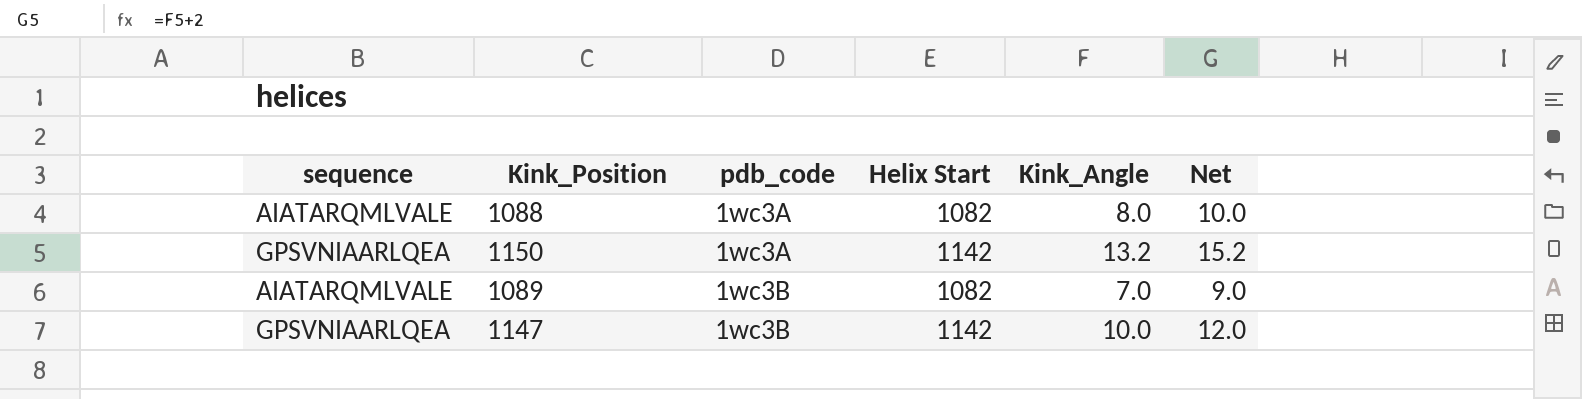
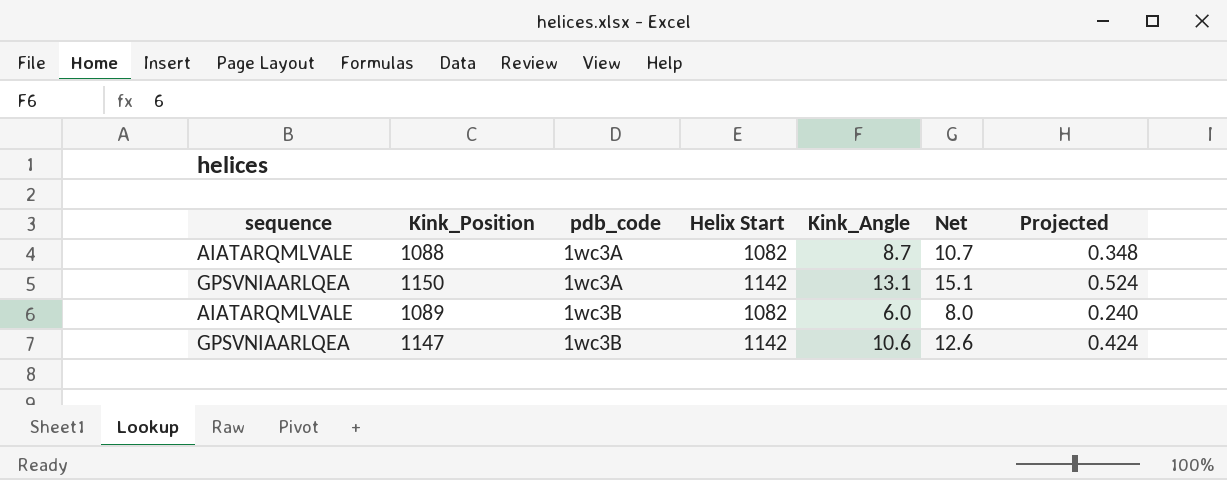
column Projected | formula: none -> [Kink_Angle] * 0.04
1088 | Kink_Angle: 8.0 -> 8.7
1088 | Net: 10.0 -> 10.7
1150 | Kink_Angle: 13.2 -> 13.1
1150 | Net: 15.2 -> 15.1
1089 | Kink_Angle: 7.0 -> 6.0
1089 | Net: 9.0 -> 8.0
1147 | Kink_Angle: 10.0 -> 10.6
1147 | Net: 12.0 -> 12.6

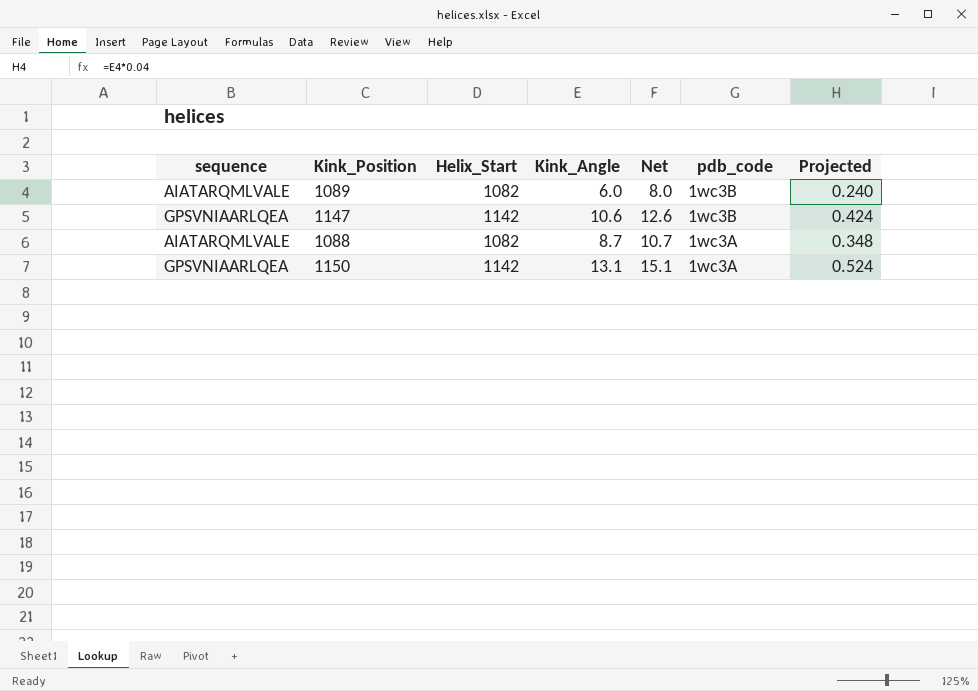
row order: pdb_code ascending -> pdb_code descending
column name: Helix Start -> Helix_Start
column pdb_code | position: 3 -> 6

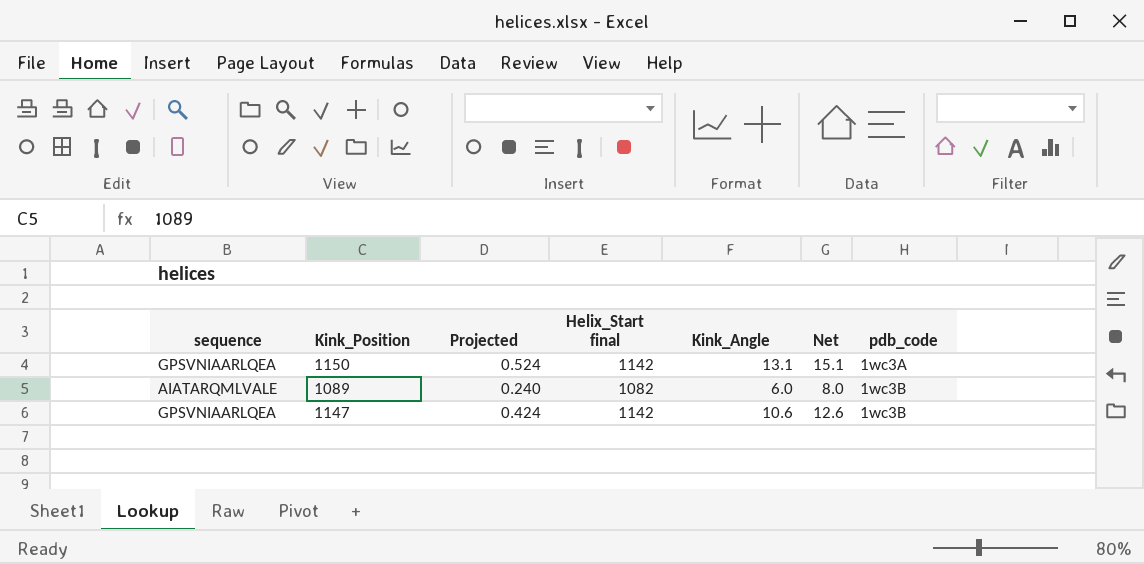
row order: pdb_code descending -> pdb_code ascending
column Projected | position: 7 -> 3
column name: Helix_Start -> Helix_Start final
row 1088: AIATARQMLVALE | 1082 | 8.7 | 10.7 | 1wc3A | 0.348 -> none

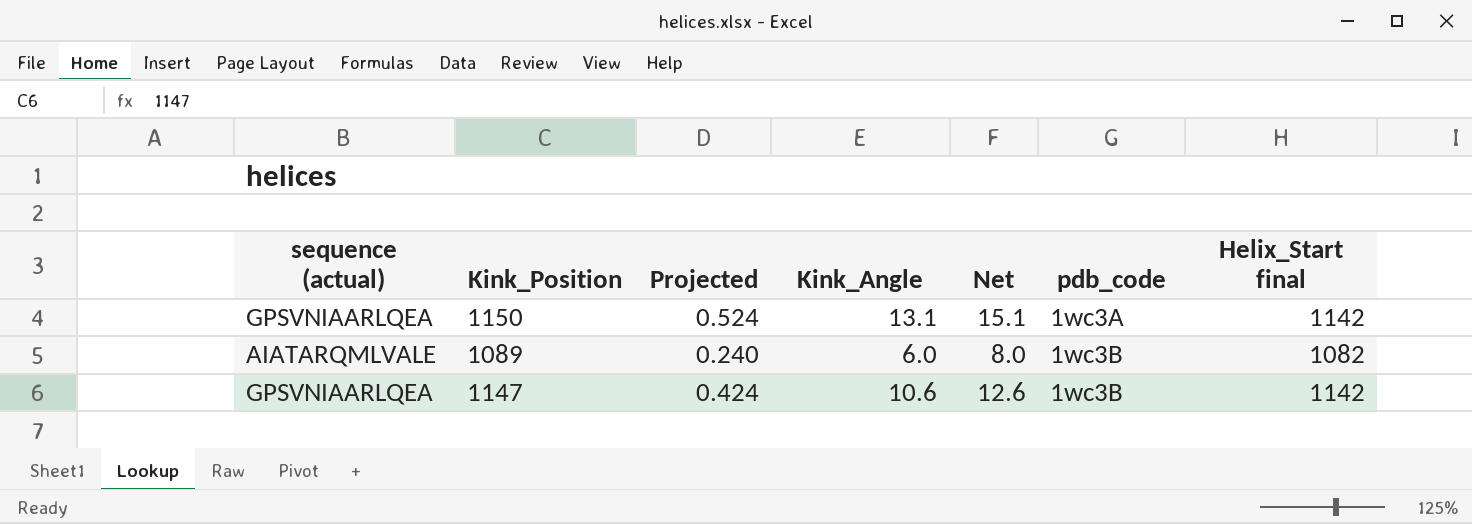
column name: sequence -> sequence (actual)
column Helix_Start final | position: 4 -> 7

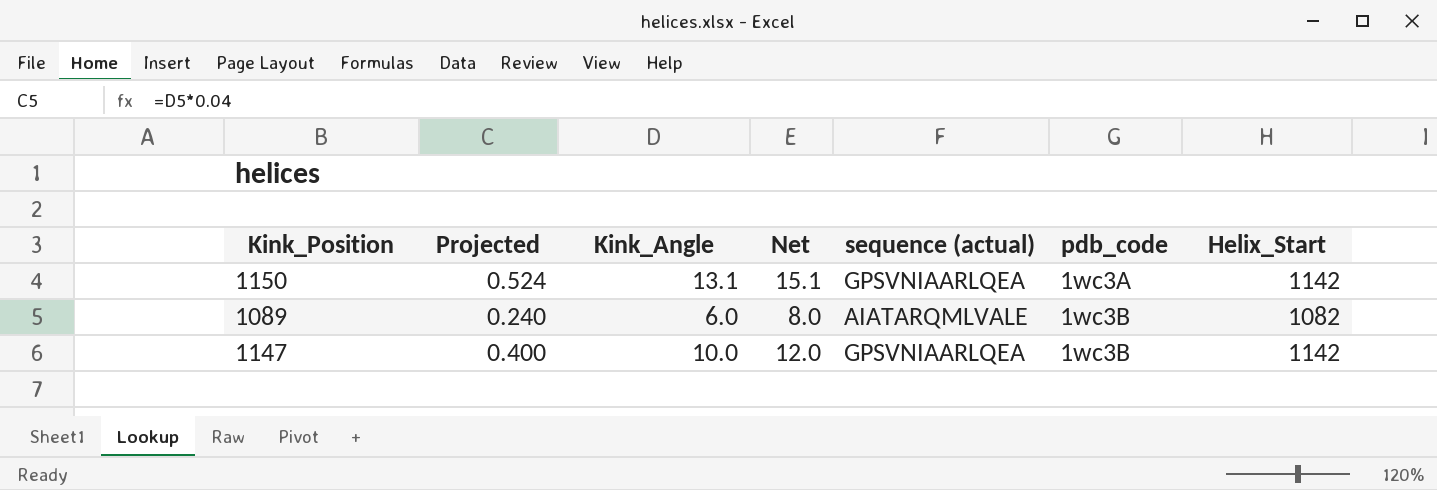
column sequence (actual) | position: 1 -> 5
column name: Helix_Start final -> Helix_Start
1147 | Projected: 0.424 -> 0.400
1147 | Kink_Angle: 10.6 -> 10.0
1147 | Net: 12.6 -> 12.0

